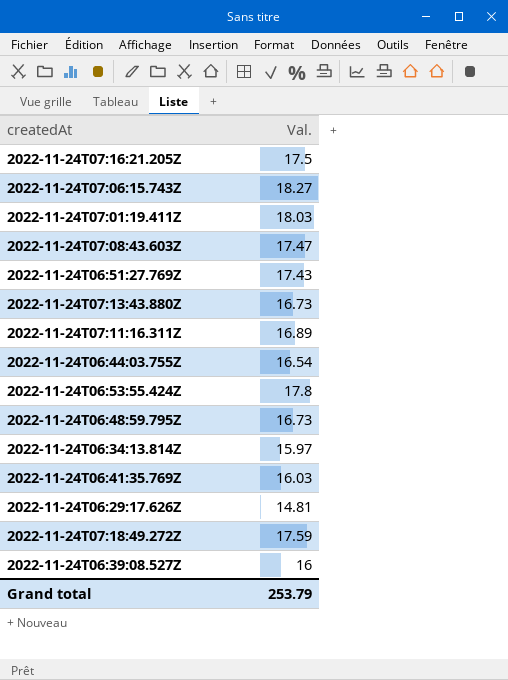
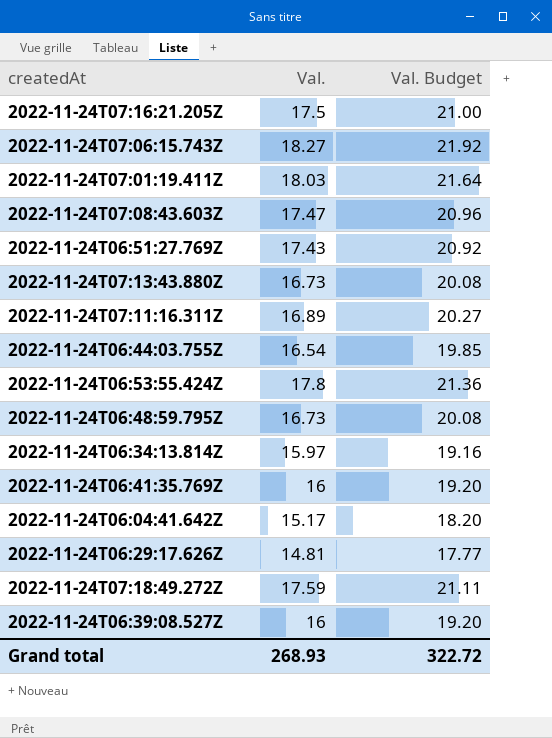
column Val. Budget | formula: none -> [Val.] * 1.2
2022-11-24T06:41:35.769Z | Val.: 16.03 -> 16
row 2022-11-24T06:04:41.642Z: none -> 15.17 | 18.20
Grand total | Val.: 253.79 -> 268.93

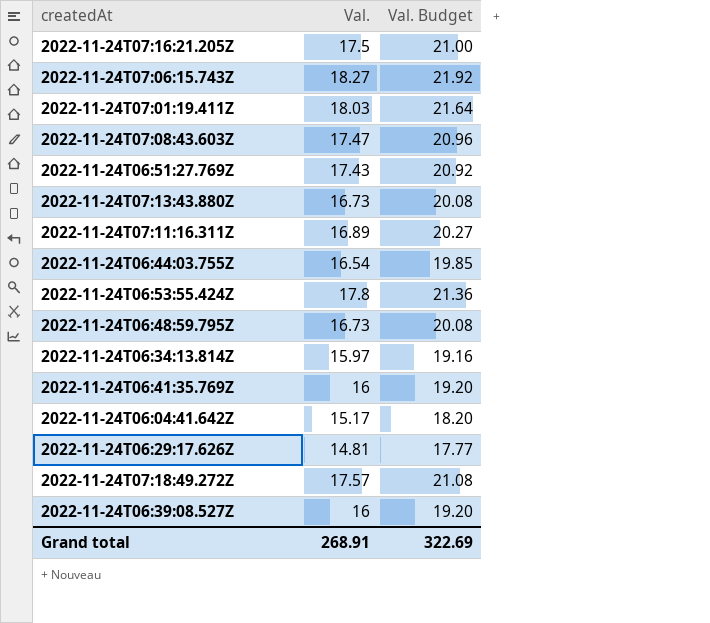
2022-11-24T07:18:49.272Z | Val.: 17.59 -> 17.57
2022-11-24T07:18:49.272Z | Val. Budget: 21.11 -> 21.08
Grand total | Val.: 268.93 -> 268.91
Grand total | Val. Budget: 322.72 -> 322.69

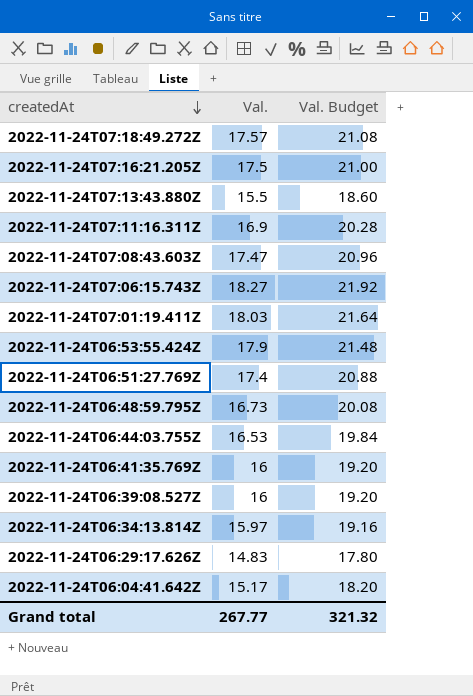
row order: none -> createdAt descending
2022-11-24T07:13:43.880Z | Val.: 16.73 -> 15.5
2022-11-24T07:13:43.880Z | Val. Budget: 20.08 -> 18.60
2022-11-24T07:11:16.311Z | Val.: 16.89 -> 16.9
2022-11-24T07:11:16.311Z | Val. Budget: 20.27 -> 20.28
2022-11-24T06:53:55.424Z | Val.: 17.8 -> 17.9
2022-11-24T06:53:55.424Z | Val. Budget: 21.36 -> 21.48
2022-11-24T06:51:27.769Z | Val.: 17.43 -> 17.4
2022-11-24T06:51:27.769Z | Val. Budget: 20.92 -> 20.88
2022-11-24T06:44:03.755Z | Val.: 16.54 -> 16.53
2022-11-24T06:44:03.755Z | Val. Budget: 19.85 -> 19.84
2022-11-24T06:29:17.626Z | Val.: 14.81 -> 14.83
2022-11-24T06:29:17.626Z | Val. Budget: 17.77 -> 17.80
Grand total | Val.: 268.91 -> 267.77
Grand total | Val. Budget: 322.69 -> 321.32

